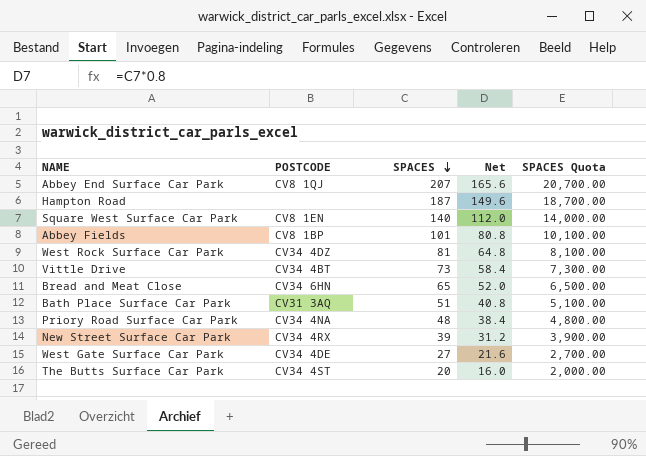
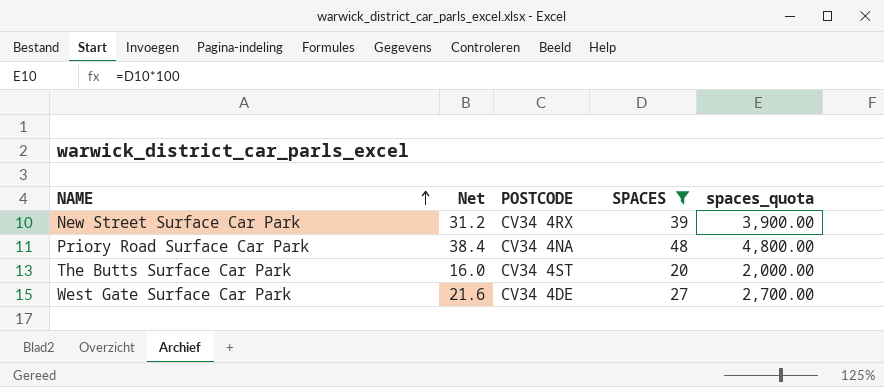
filter: none -> SPACES <= 48
row order: SPACES descending -> NAME ascending
column Net | position: 4 -> 2
column name: SPACES Quota -> spaces_quota

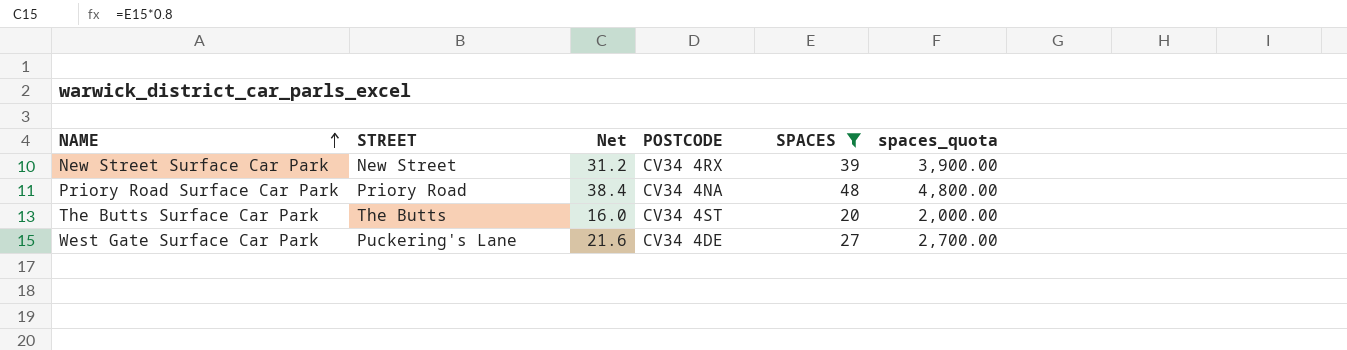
column STREET | position: none -> 2

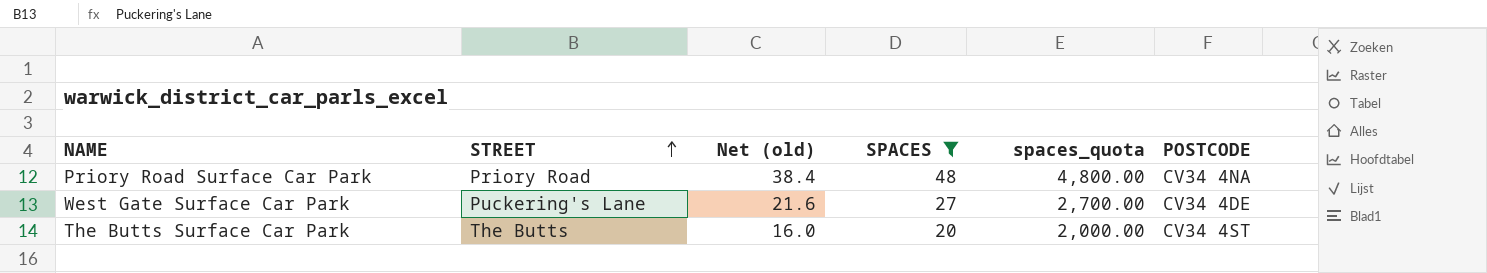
row order: NAME ascending -> STREET ascending
column name: Net -> Net (old)
column POSTCODE | position: 4 -> 6
row New Street Surface Car Park: New Street | 31.2 | CV34 4RX | 39 | 3,900.00 -> none

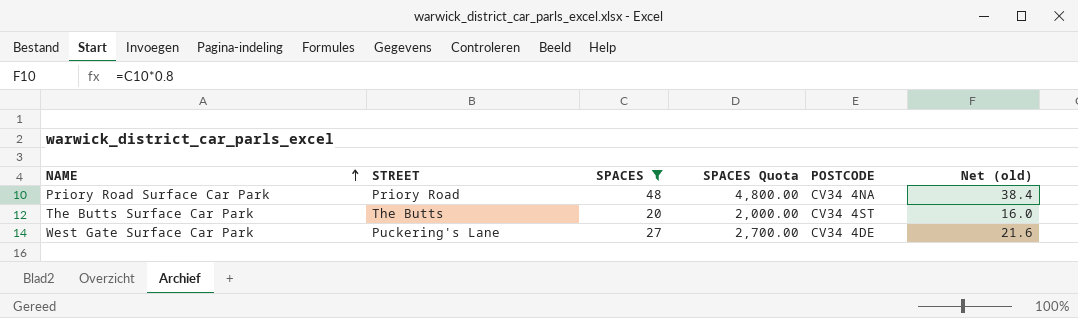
row order: STREET ascending -> NAME ascending
column name: spaces_quota -> SPACES Quota
column Net (old) | position: 3 -> 6

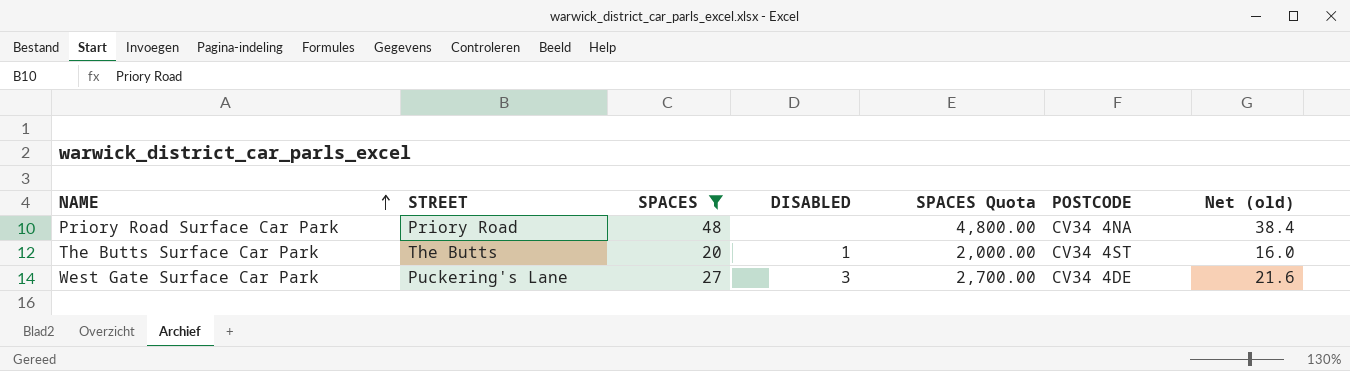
column DISABLED | position: none -> 4

